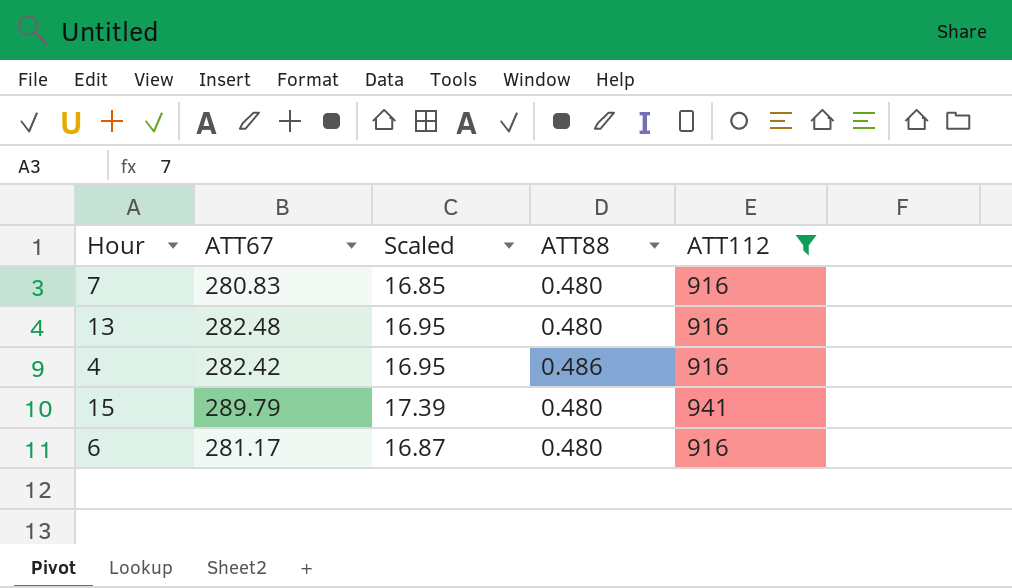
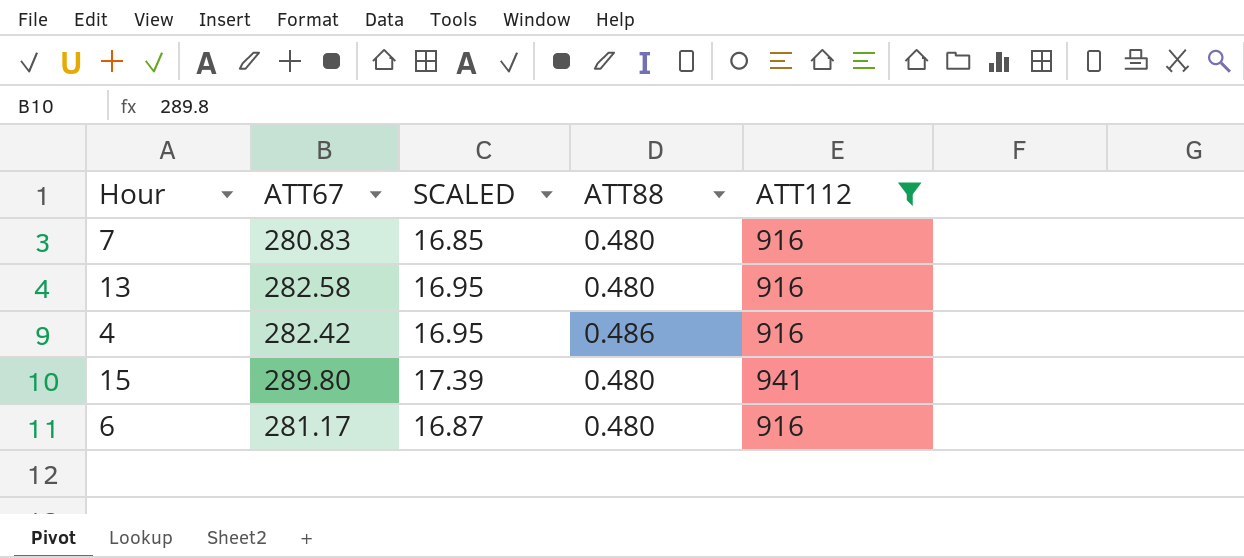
column name: Scaled -> SCALED
13 | ATT67: 282.48 -> 282.58
15 | ATT67: 289.79 -> 289.80

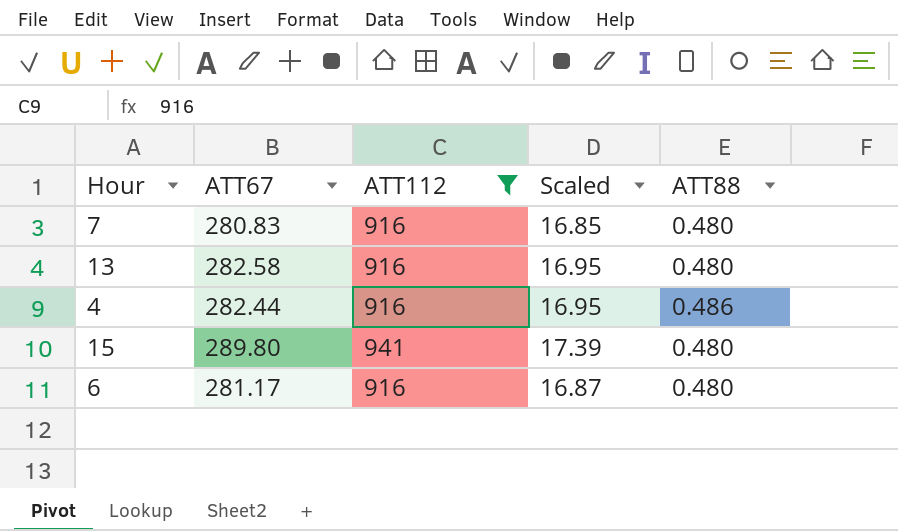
column ATT112 | position: 5 -> 3
column name: SCALED -> Scaled
4 | ATT67: 282.42 -> 282.44

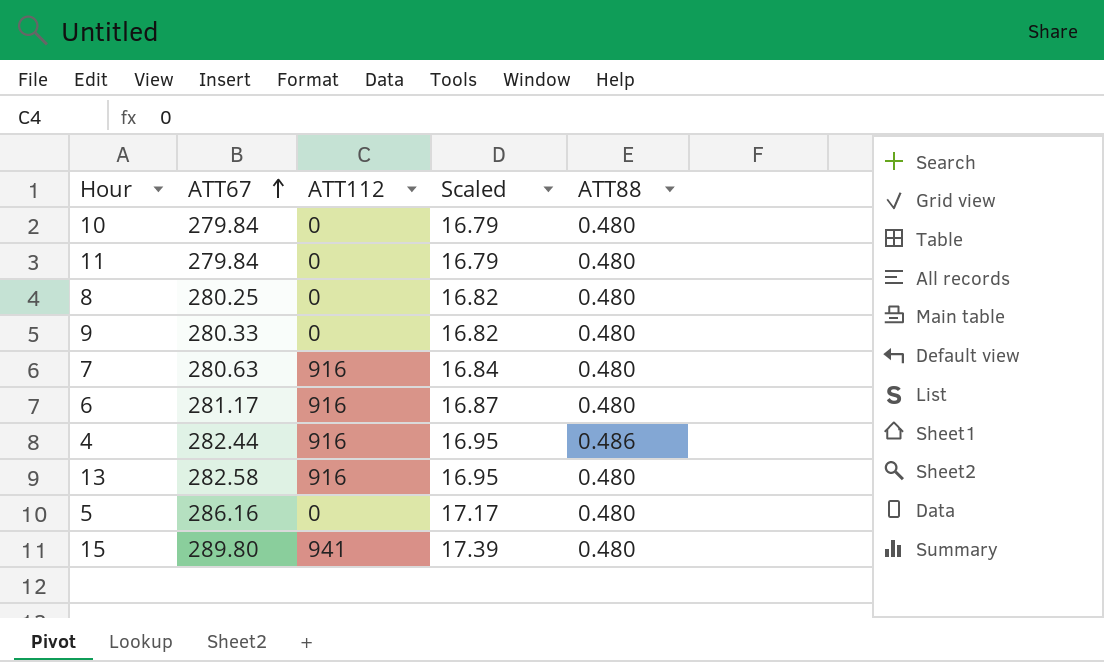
filter: ATT112 != 0 -> none
row order: none -> ATT67 ascending
7 | ATT67: 280.83 -> 280.63
7 | Scaled: 16.85 -> 16.84

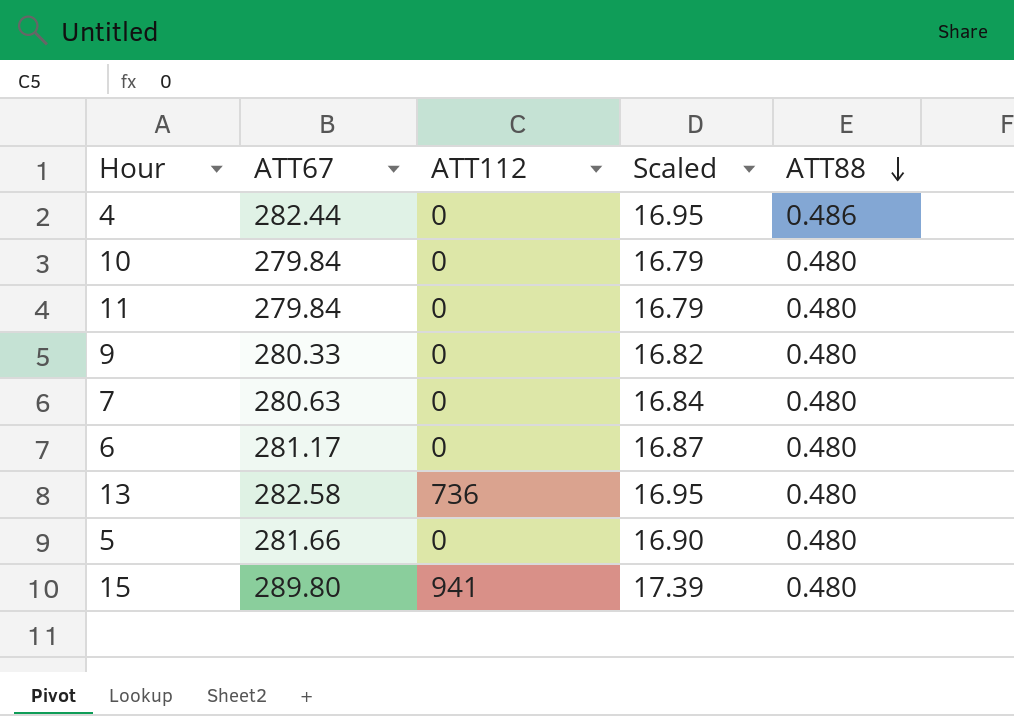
row order: ATT67 ascending -> ATT88 descending
row 8: 280.25 | 0 | 16.82 | 0.480 -> none
4 | ATT112: 916 -> 0
7 | ATT112: 916 -> 0
6 | ATT112: 916 -> 0
13 | ATT112: 916 -> 736
5 | ATT67: 286.16 -> 281.66
5 | Scaled: 17.17 -> 16.90

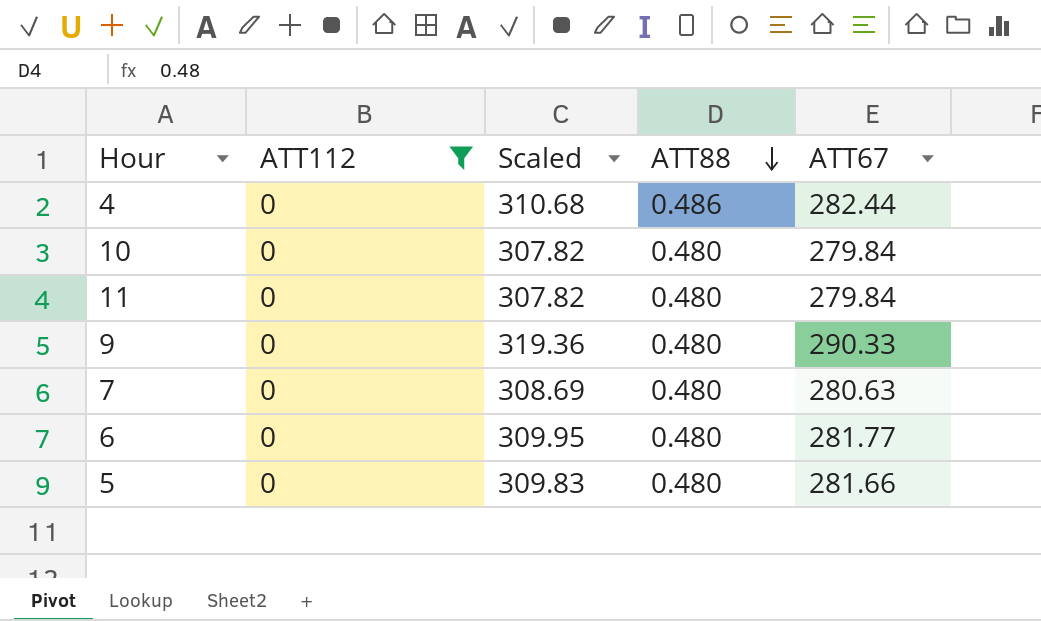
filter: none -> ATT112 = 0
column Scaled | formula: [ATT67] * 0.06 -> [ATT67] * 1.1
column ATT67 | position: 2 -> 5
9 | ATT67: 280.33 -> 290.33
6 | ATT67: 281.17 -> 281.77

